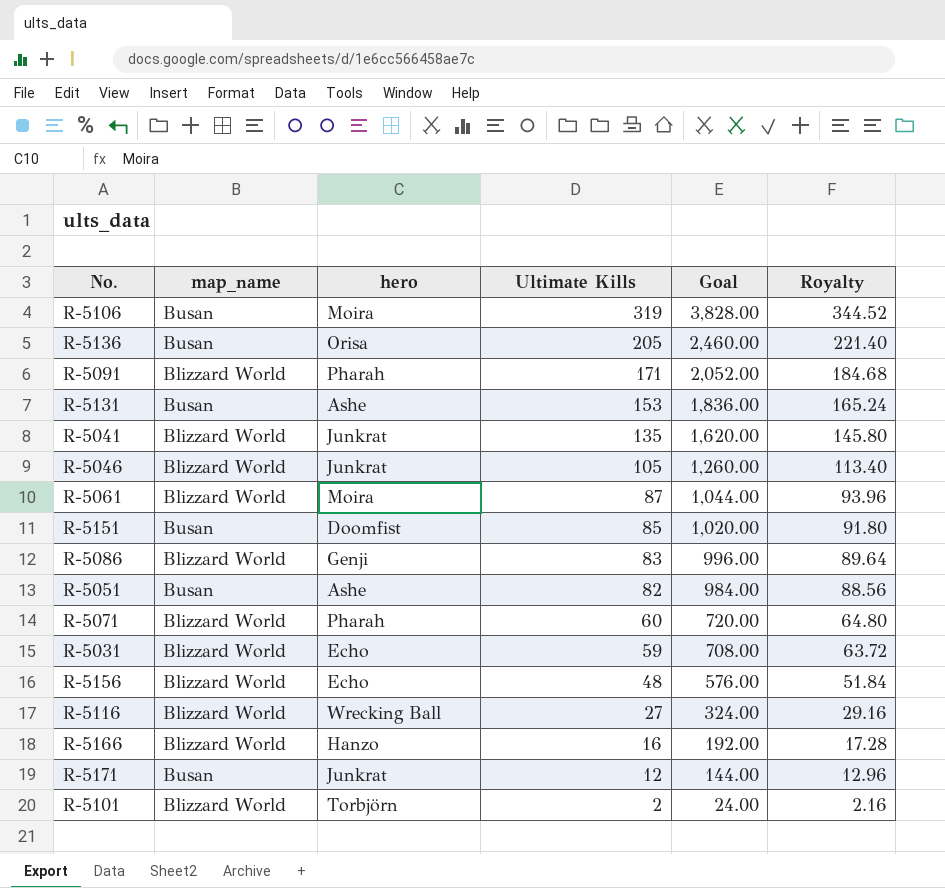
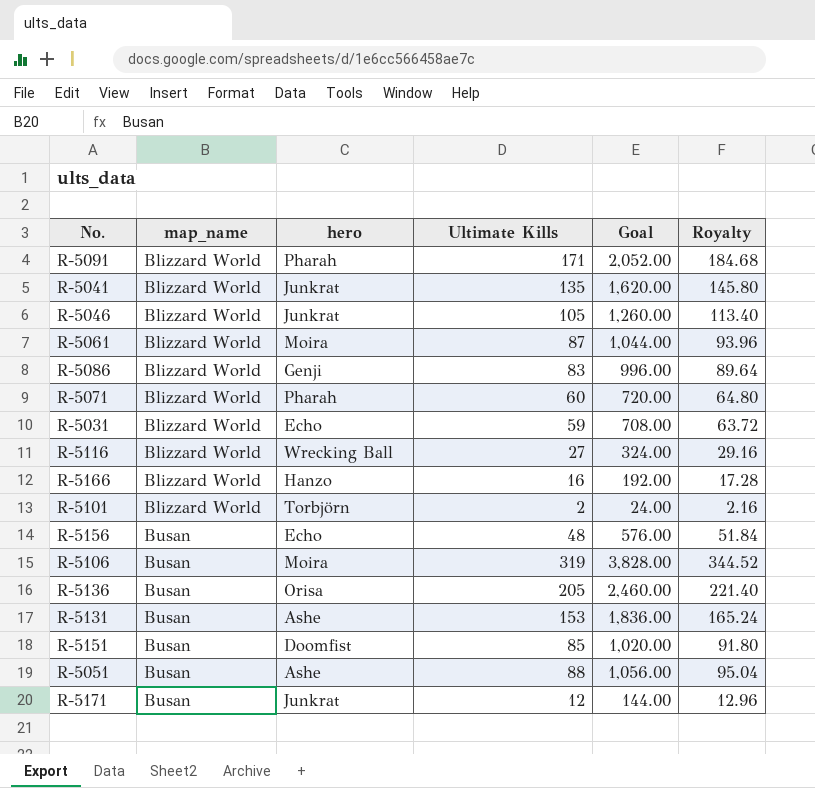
row order: Ultimate Kills descending -> map_name ascending
R-5156 | map_name: Blizzard World -> Busan
R-5051 | Ultimate Kills: 82 -> 88
R-5051 | Goal: 984.00 -> 1,056.00
R-5051 | Royalty: 88.56 -> 95.04

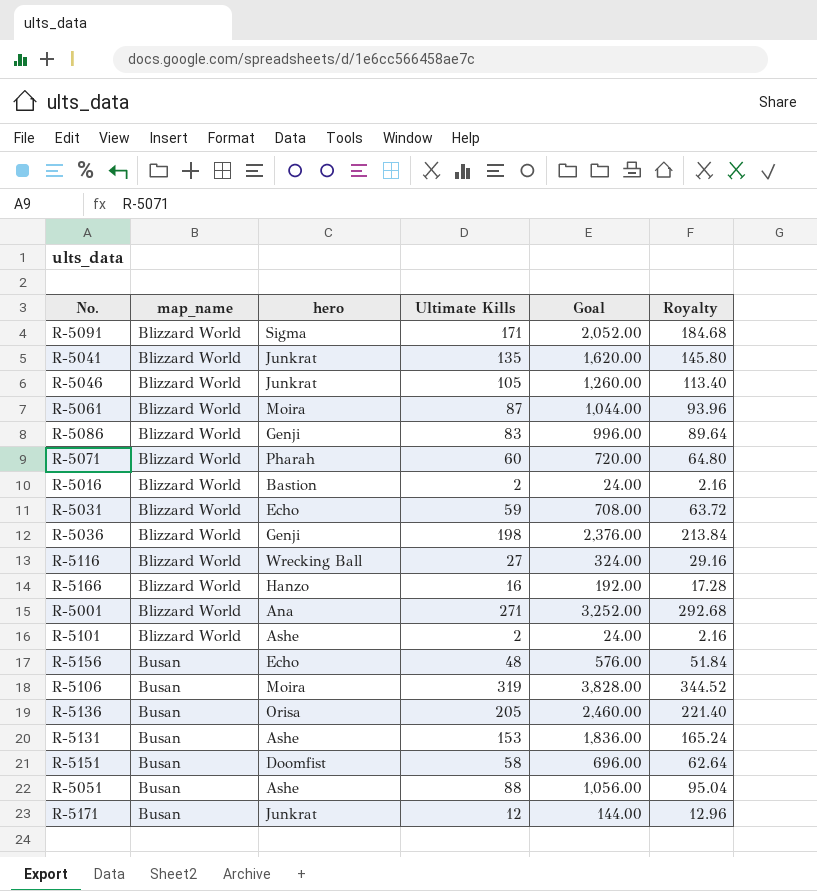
R-5091 | hero: Pharah -> Sigma
row R-5016: none -> Blizzard World | Bastion | 2 | 24.00 | 2.16
row R-5036: none -> Blizzard World | Genji | 198 | 2,376.00 | 213.84
row R-5001: none -> Blizzard World | Ana | 271 | 3,252.00 | 292.68
R-5101 | hero: Torbjörn -> Ashe
R-5151 | Ultimate Kills: 85 -> 58
R-5151 | Goal: 1,020.00 -> 696.00
R-5151 | Royalty: 91.80 -> 62.64

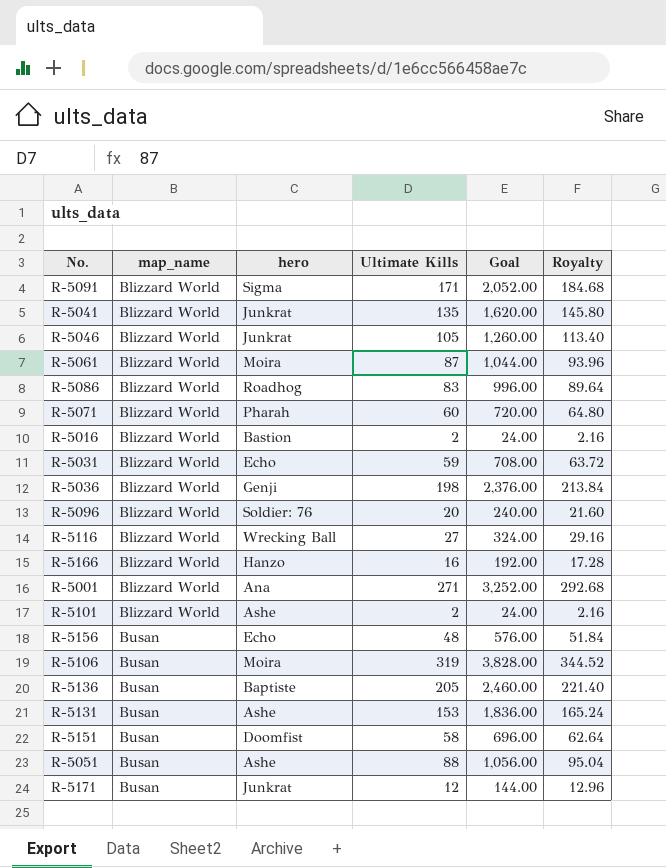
R-5086 | hero: Genji -> Roadhog
row R-5096: none -> Blizzard World | Soldier: 76 | 20 | 240.00 | 21.60
R-5136 | hero: Orisa -> Baptiste

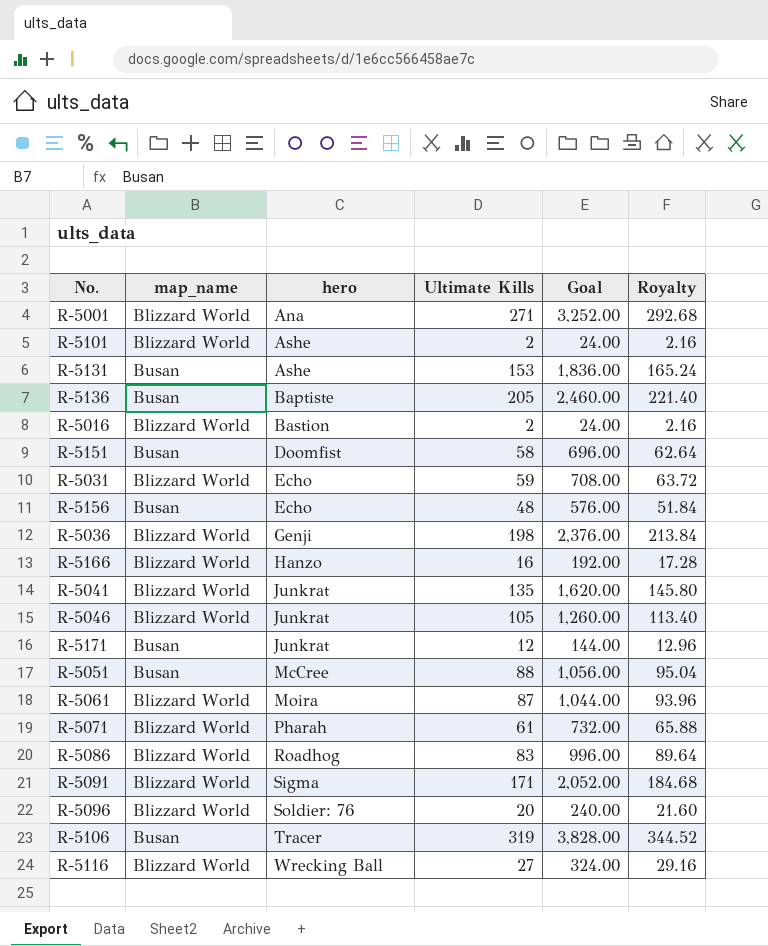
row order: map_name ascending -> hero ascending
R-5051 | hero: Ashe -> McCree
R-5071 | Ultimate Kills: 60 -> 61
R-5071 | Goal: 720.00 -> 732.00
R-5071 | Royalty: 64.80 -> 65.88
R-5106 | hero: Moira -> Tracer

